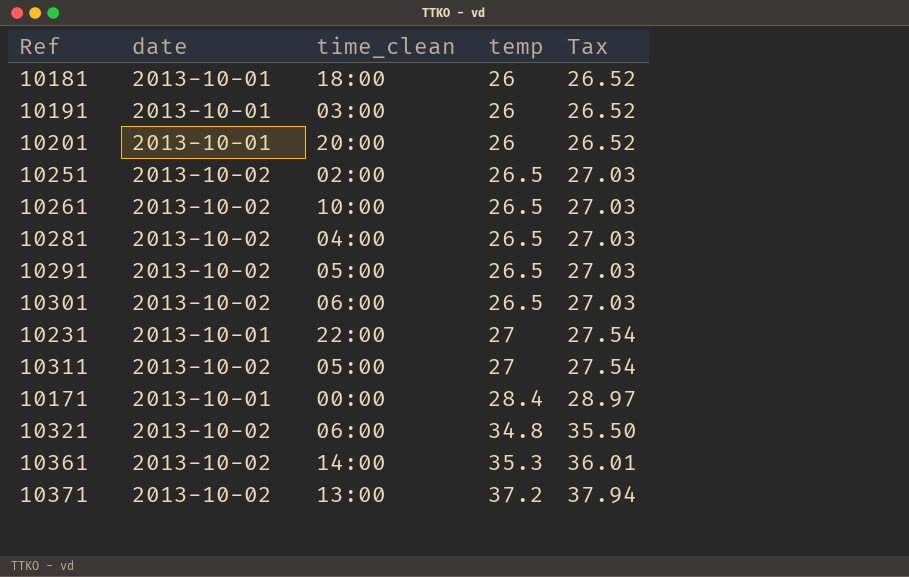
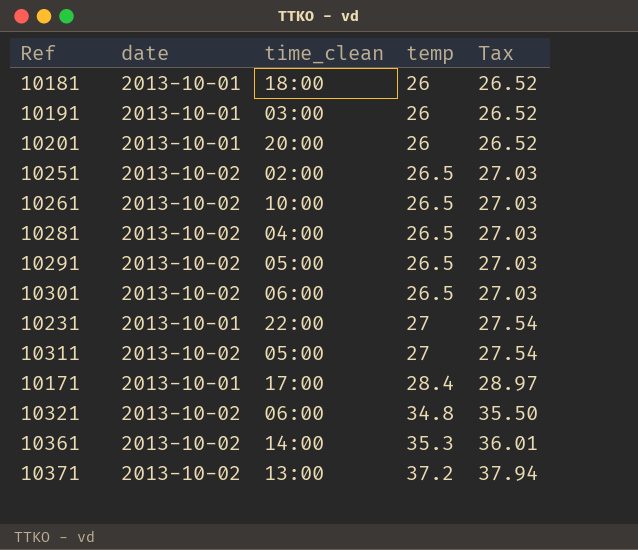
10171 | time_clean: 00:00 -> 17:00

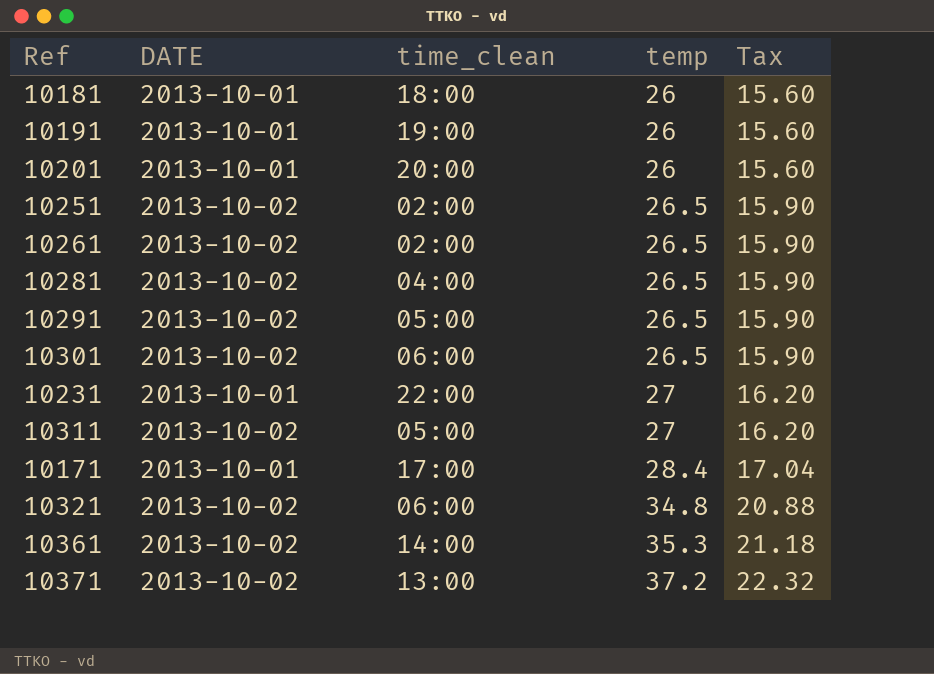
column name: date -> DATE
column Tax | formula: [temp] * 1.02 -> [temp] * 0.6
10191 | time_clean: 03:00 -> 19:00
10261 | time_clean: 10:00 -> 02:00

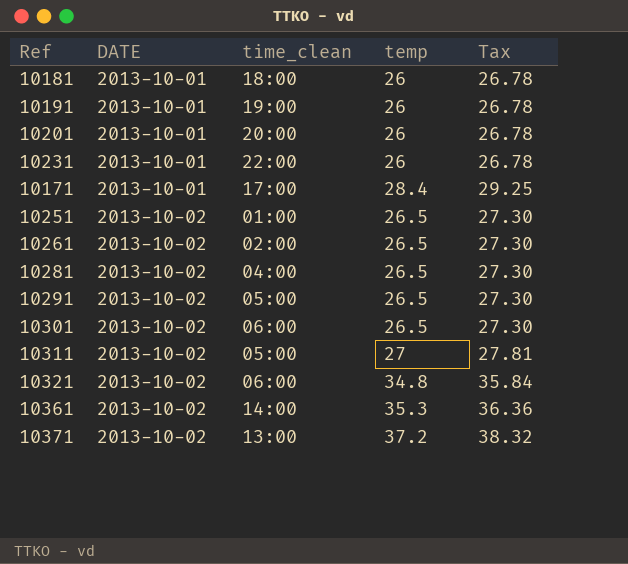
row order: temp ascending -> DATE ascending
column Tax | formula: [temp] * 0.6 -> [temp] * 1.03
10231 | temp: 27 -> 26
10251 | time_clean: 02:00 -> 01:00

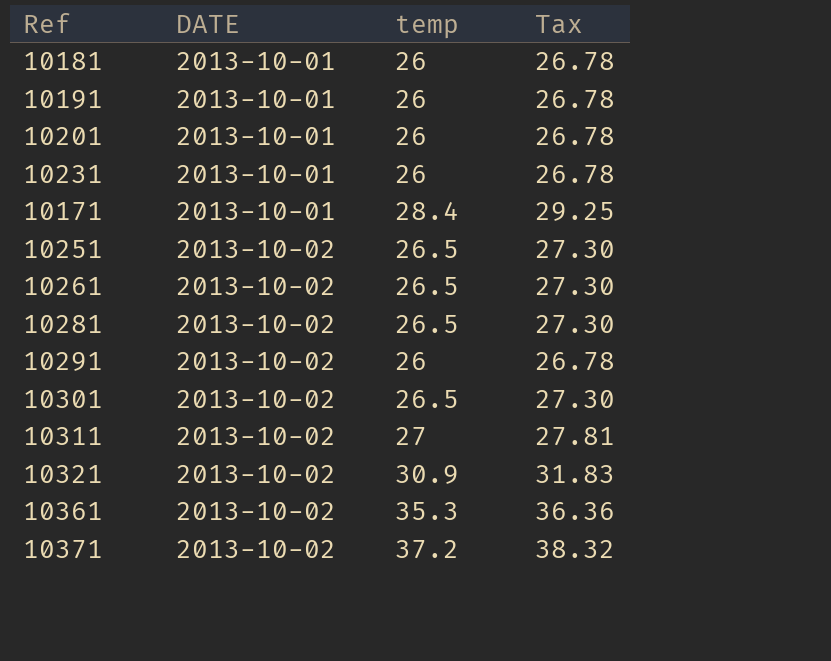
column time_clean | position: 3 -> none
10291 | temp: 26.5 -> 26
10291 | Tax: 27.30 -> 26.78
10321 | temp: 34.8 -> 30.9
10321 | Tax: 35.84 -> 31.83

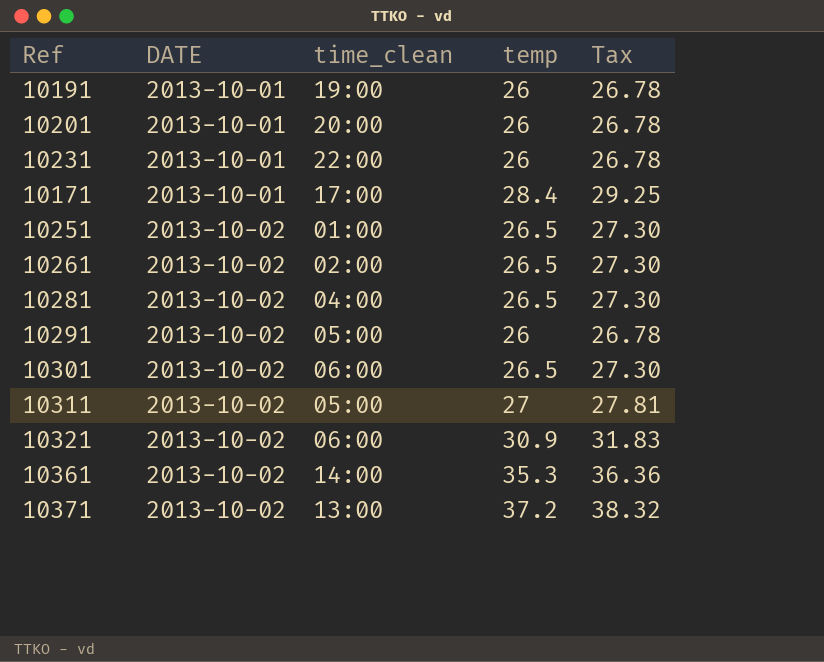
column time_clean | position: none -> 3
row 10181: 2013-10-01 | 26 | 26.78 -> none

